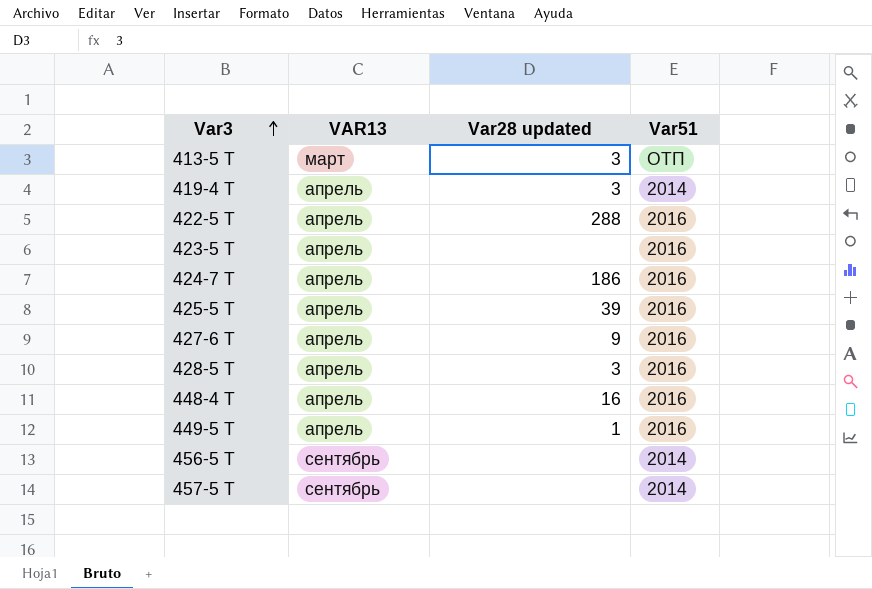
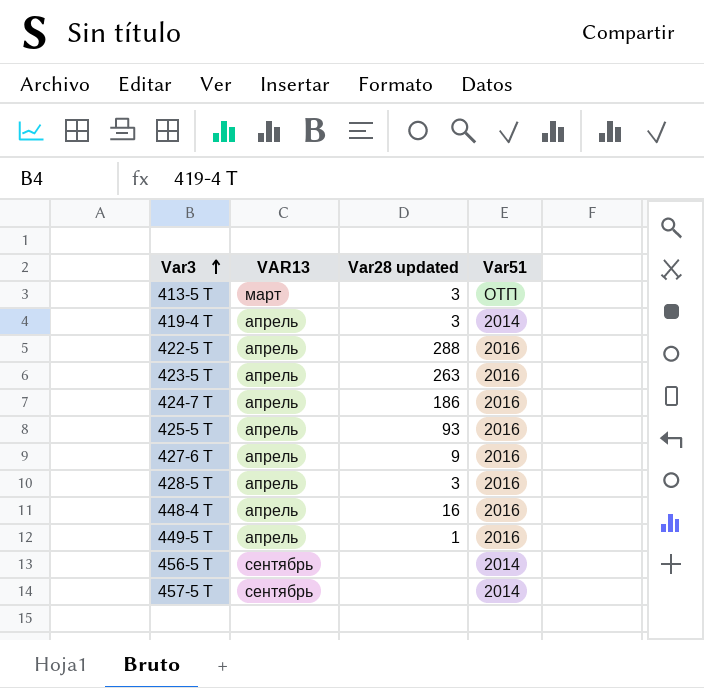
423-5 Т | Var28 updated: none -> 263
425-5 Т | Var28 updated: 39 -> 93

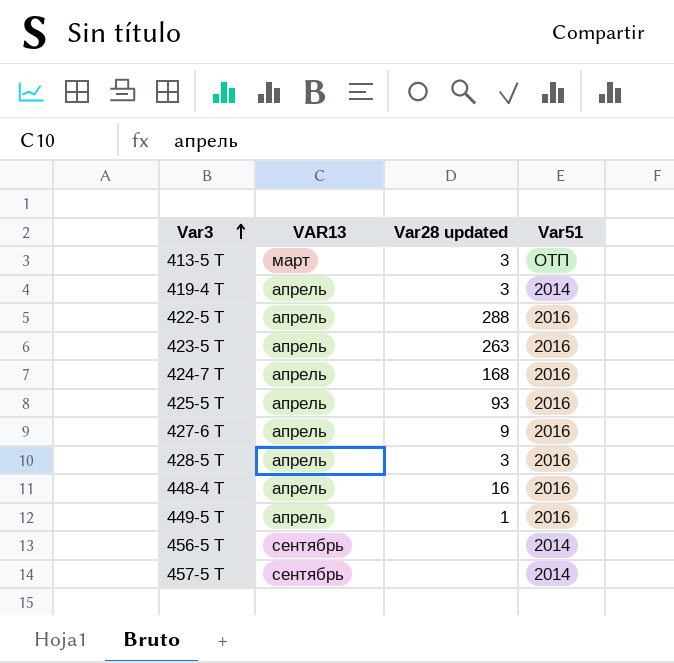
424-7 Т | Var28 updated: 186 -> 168

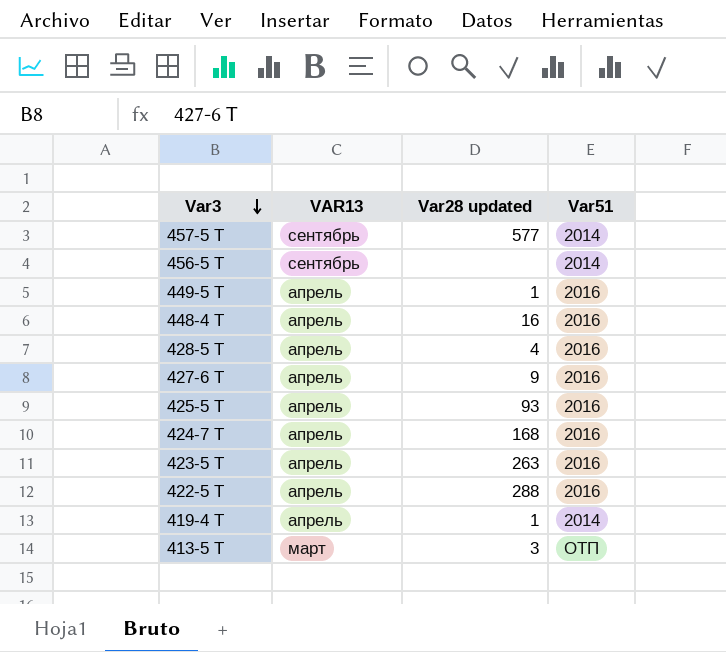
row order: Var3 ascending -> Var3 descending
457-5 Т | Var28 updated: none -> 577
428-5 Т | Var28 updated: 3 -> 4
419-4 Т | Var28 updated: 3 -> 1

